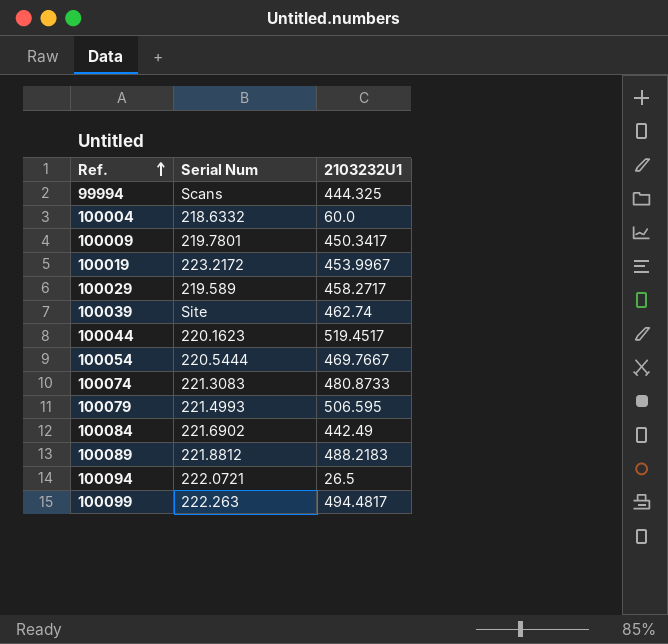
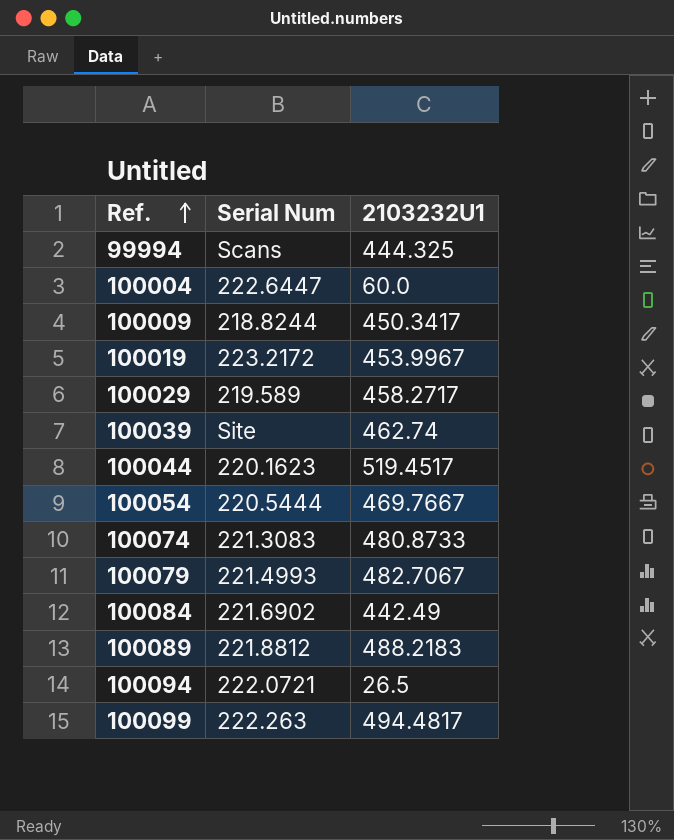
100004 | Serial Num: 218.6332 -> 222.6447
100009 | Serial Num: 219.7801 -> 218.8244
100079 | 2103232U1: 506.595 -> 482.7067

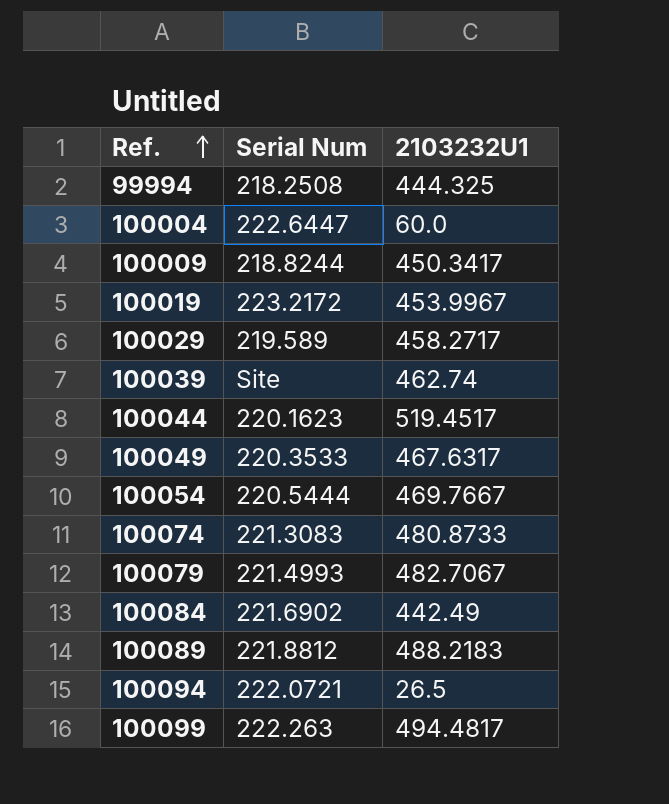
99994 | Serial Num: Scans -> 218.2508
row 100049: none -> 220.3533 | 467.6317

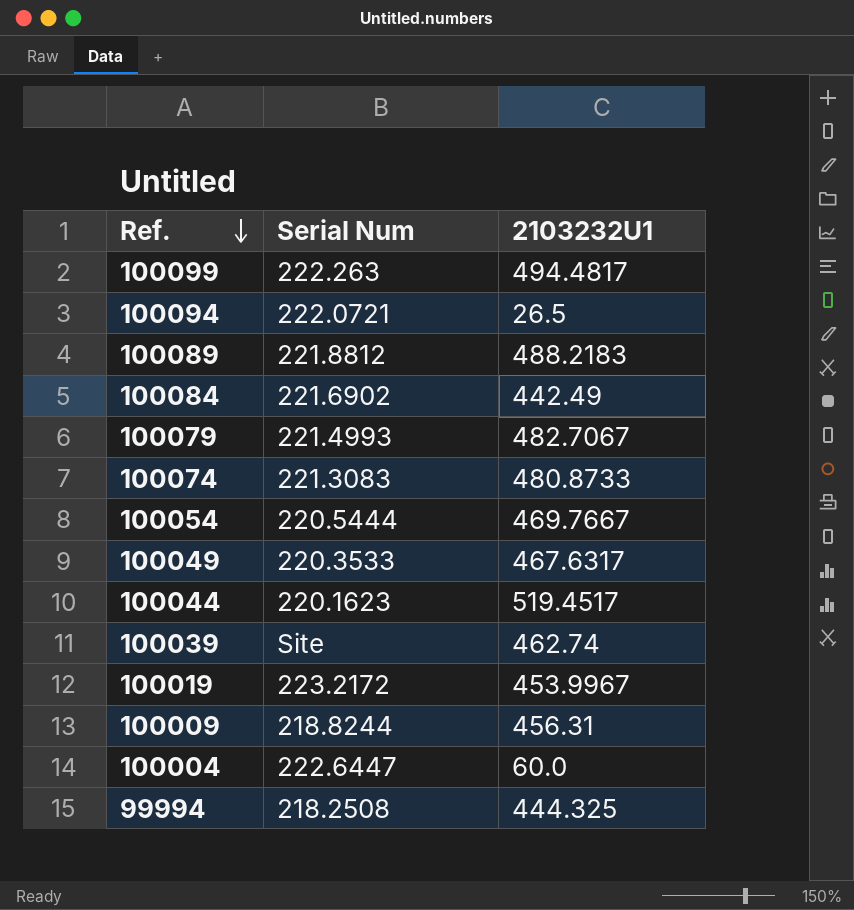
row order: Ref. ascending -> Ref. descending
row 100029: 219.589 | 458.2717 -> none
100009 | 2103232U1: 450.3417 -> 456.31

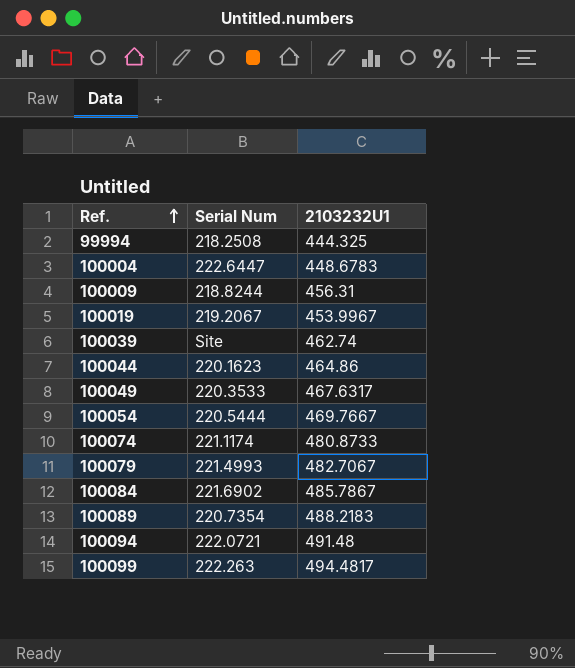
row order: Ref. descending -> Ref. ascending
100004 | 2103232U1: 60.0 -> 448.6783
100019 | Serial Num: 223.2172 -> 219.2067
100044 | 2103232U1: 519.4517 -> 464.86
100074 | Serial Num: 221.3083 -> 221.1174
100084 | 2103232U1: 442.49 -> 485.7867
100089 | Serial Num: 221.8812 -> 220.7354
100094 | 2103232U1: 26.5 -> 491.48

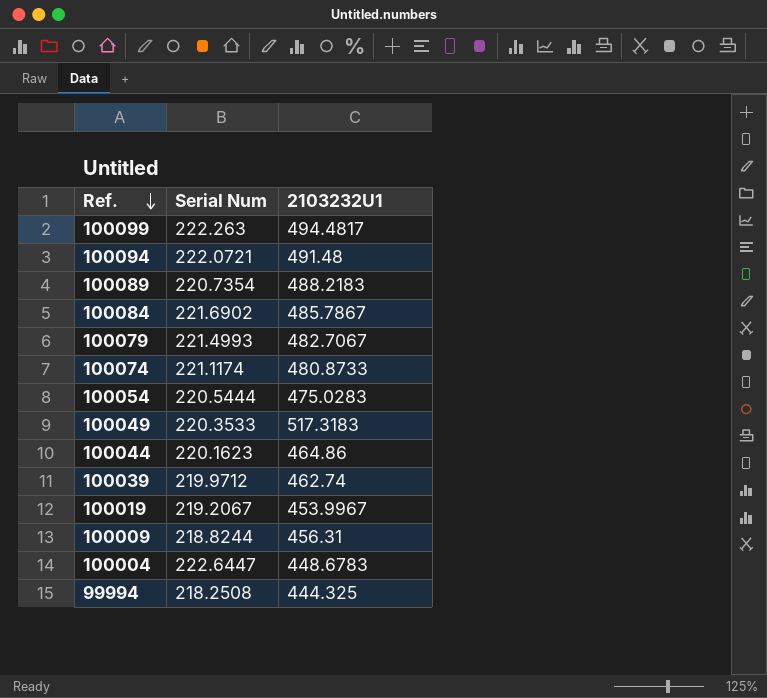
row order: Ref. ascending -> Ref. descending
100054 | 2103232U1: 469.7667 -> 475.0283
100049 | 2103232U1: 467.6317 -> 517.3183
100039 | Serial Num: Site -> 219.9712

